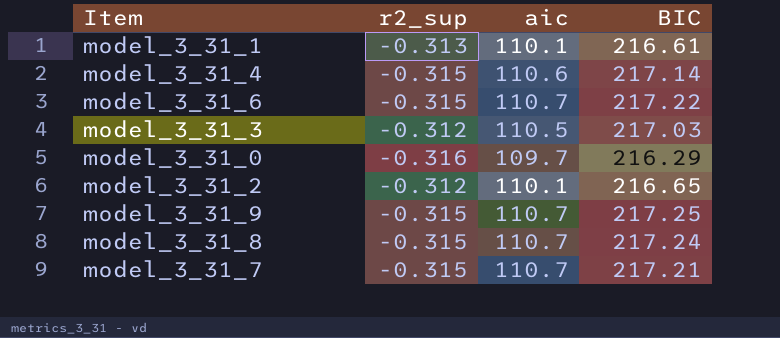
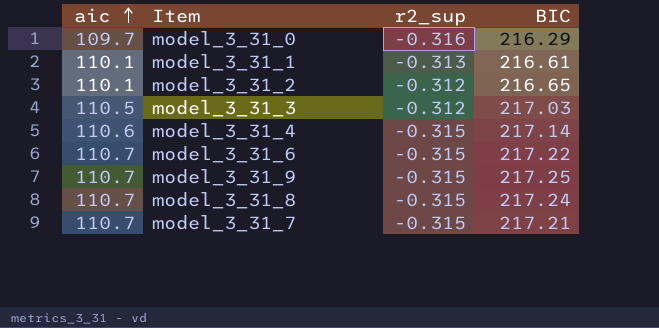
row order: none -> aic ascending
column aic | position: 3 -> 1

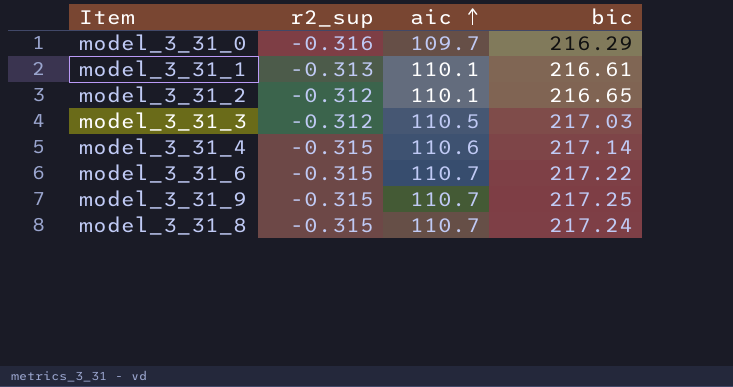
column aic | position: 1 -> 3
column name: BIC -> bic
row model_3_31_7: 110.7 | -0.315 | 217.21 -> none

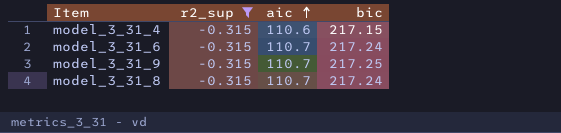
filter: none -> r2_sup = -0.315
model_3_31_4 | bic: 217.14 -> 217.15
model_3_31_6 | bic: 217.22 -> 217.24

